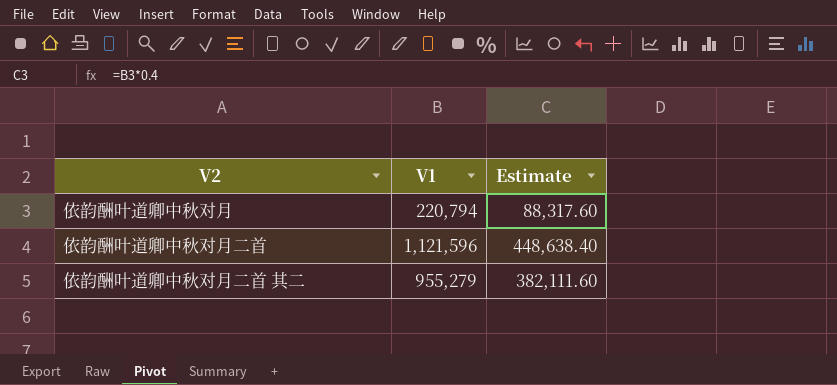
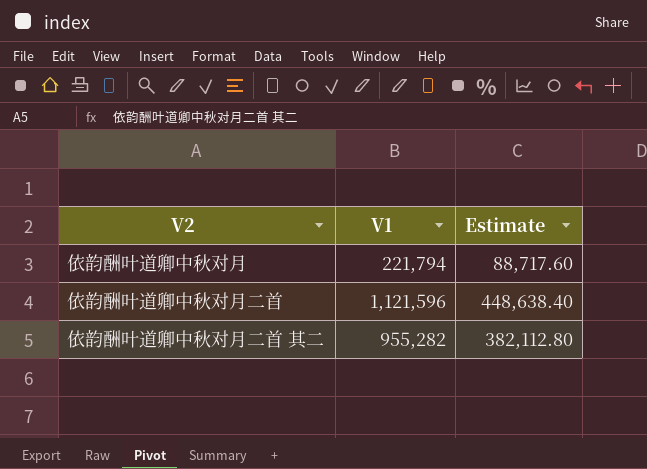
依韵酬叶道卿中秋对月 | V1: 220,794 -> 221,794
依韵酬叶道卿中秋对月 | Estimate: 88,317.60 -> 88,717.60
依韵酬叶道卿中秋对月二首 其二 | V1: 955,279 -> 955,282
依韵酬叶道卿中秋对月二首 其二 | Estimate: 382,111.60 -> 382,112.80

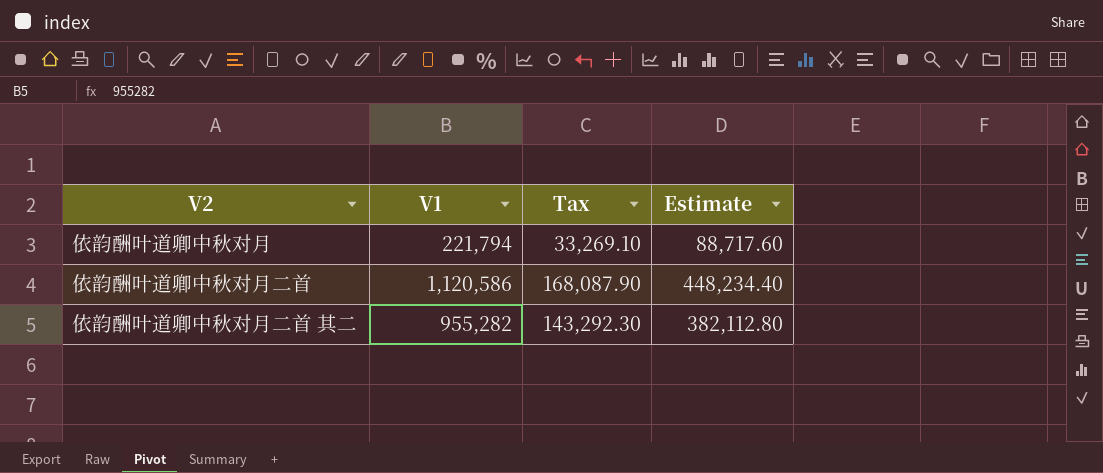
column Tax | formula: none -> [V1] * 0.15
依韵酬叶道卿中秋对月二首 | V1: 1,121,596 -> 1,120,586
依韵酬叶道卿中秋对月二首 | Estimate: 448,638.40 -> 448,234.40

